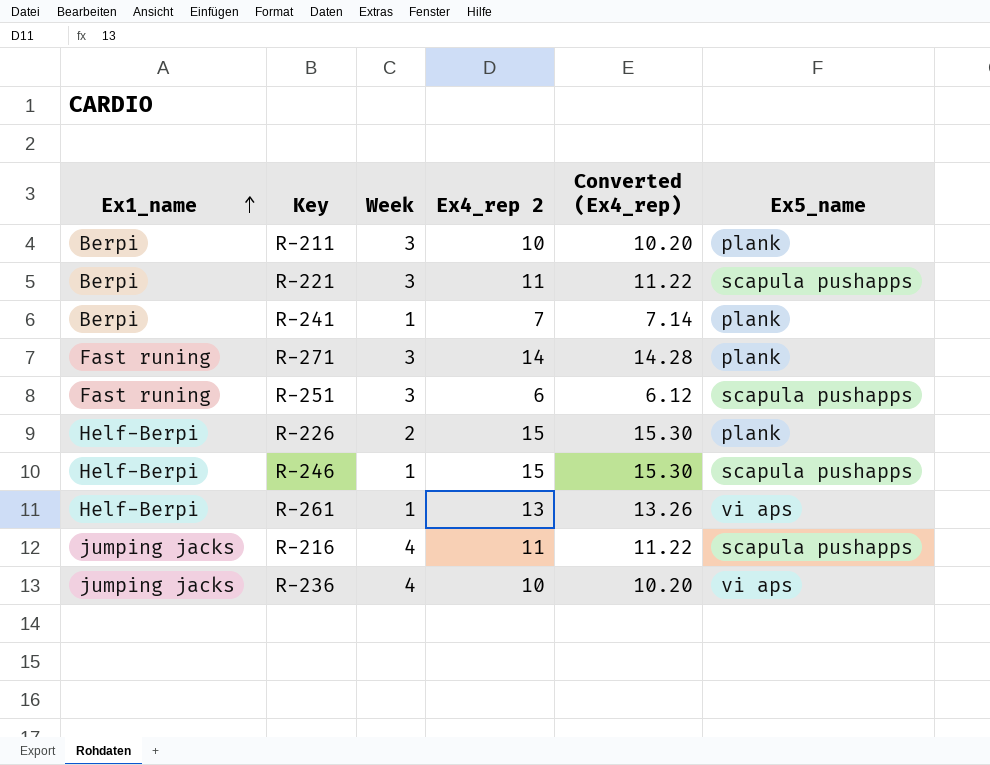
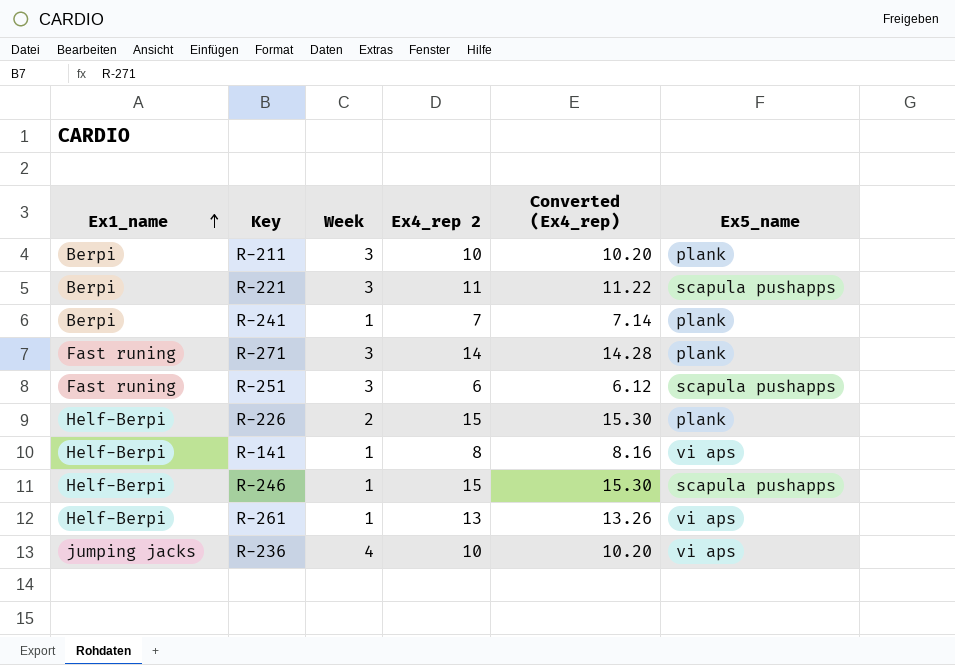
row R-216: jumping jacks | 4 | 11 | 11.22 | scapula pushapps -> none
row R-141: none -> Helf-Berpi | 1 | 8 | 8.16 | vi aps

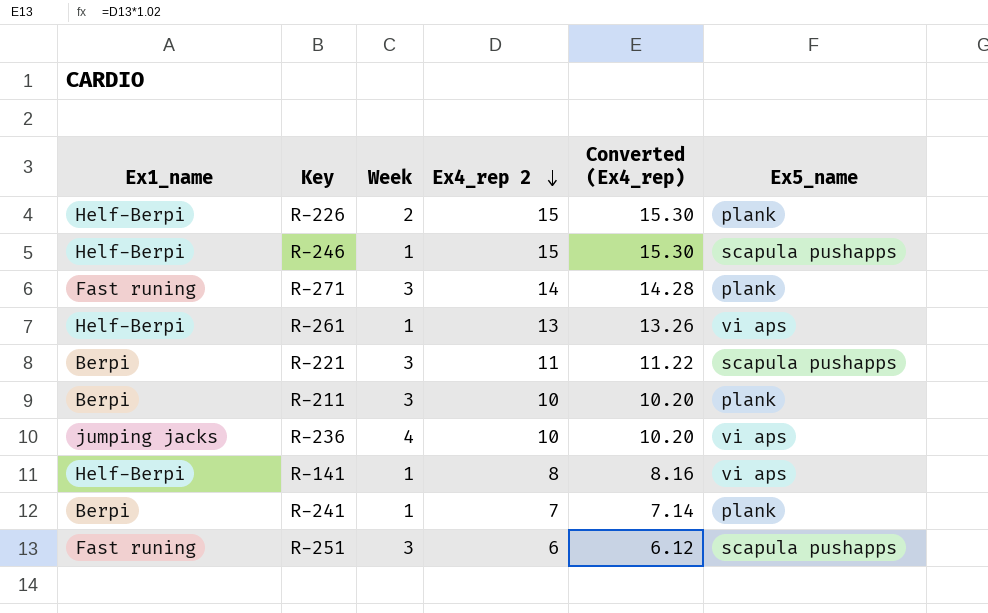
row order: Ex1_name ascending -> Ex4_rep 2 descending

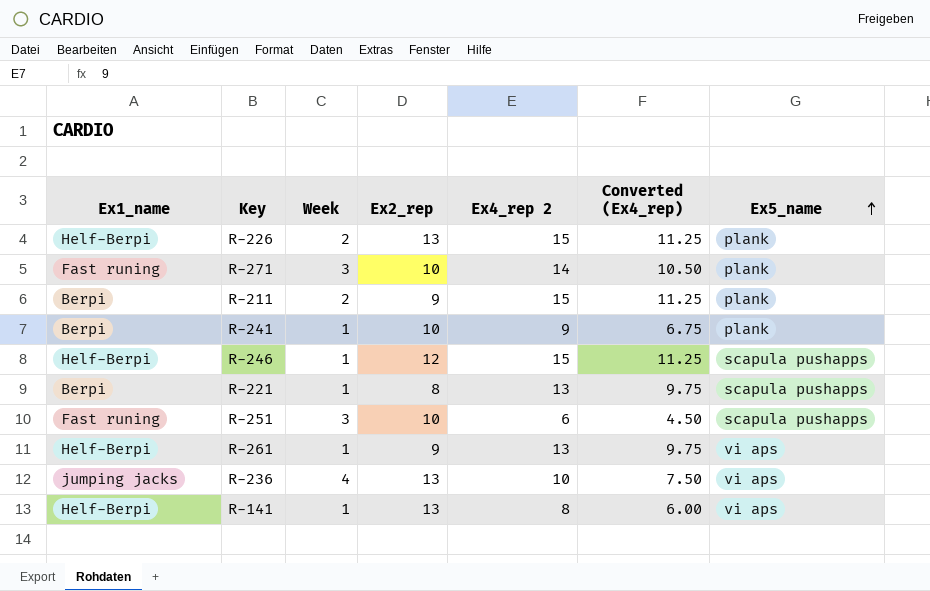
row order: Ex4_rep 2 descending -> Ex5_name ascending
column Ex2_rep | position: none -> 4
column Converted (Ex4_rep) | formula: [Ex4_rep 2] * 1.02 -> [Ex4_rep 2] * 0.75
R-211 | Week: 3 -> 2
R-211 | Ex4_rep 2: 10 -> 15
R-241 | Ex4_rep 2: 7 -> 9
R-221 | Week: 3 -> 1
R-221 | Ex4_rep 2: 11 -> 13

